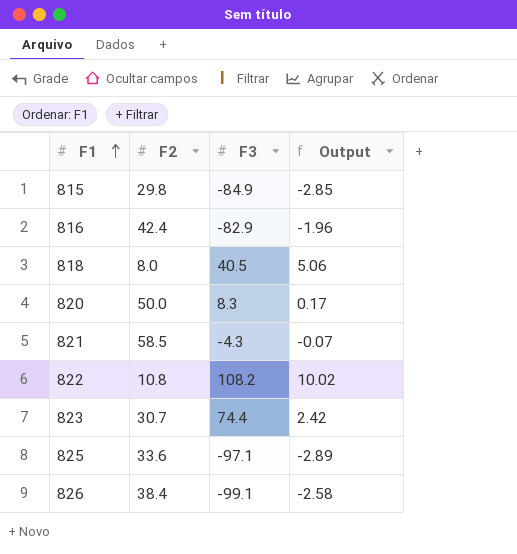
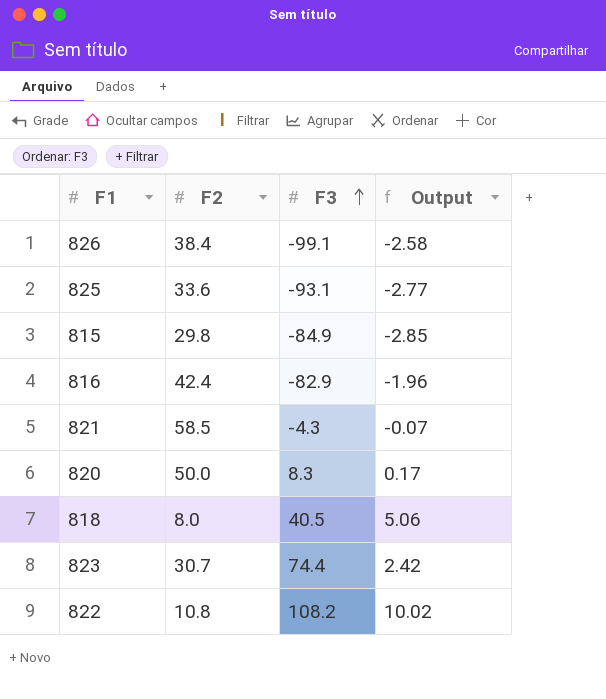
row order: F1 ascending -> F3 ascending
825 | F3: -97.1 -> -93.1
825 | Output: -2.89 -> -2.77

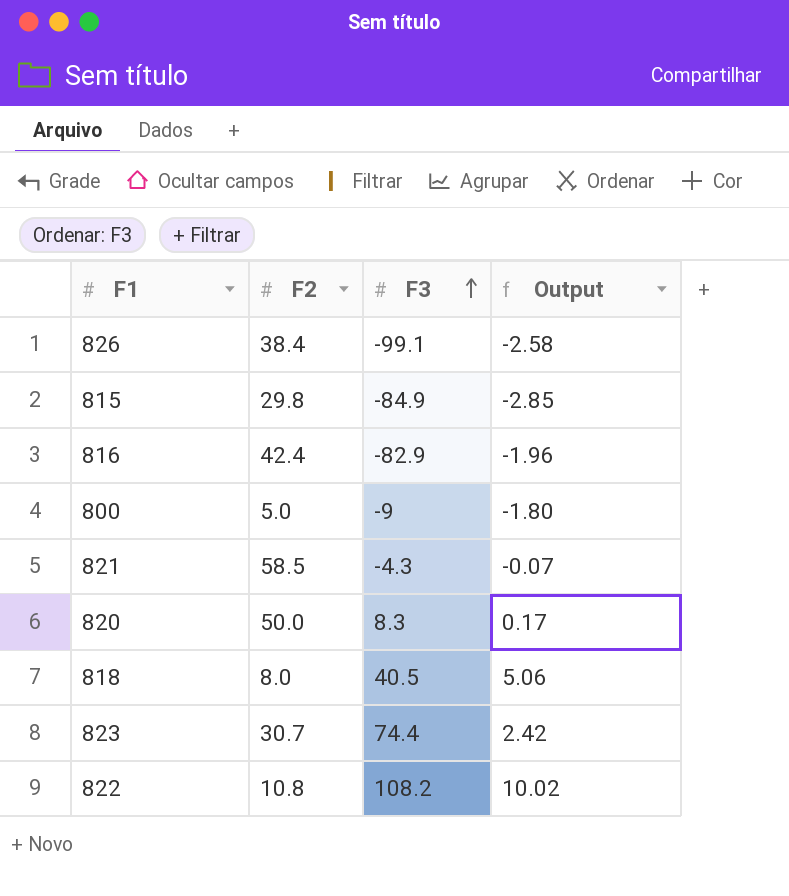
row 825: 33.6 | -93.1 | -2.77 -> none
row 800: none -> 5.0 | -9 | -1.80

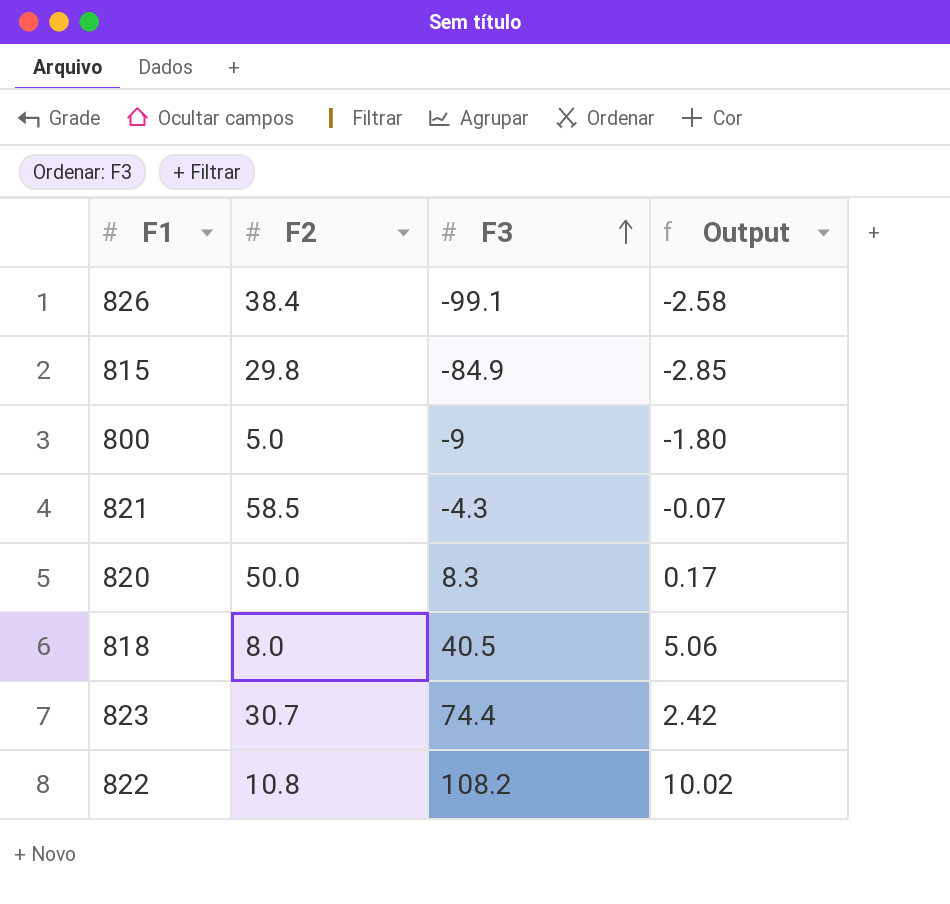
row 816: 42.4 | -82.9 | -1.96 -> none

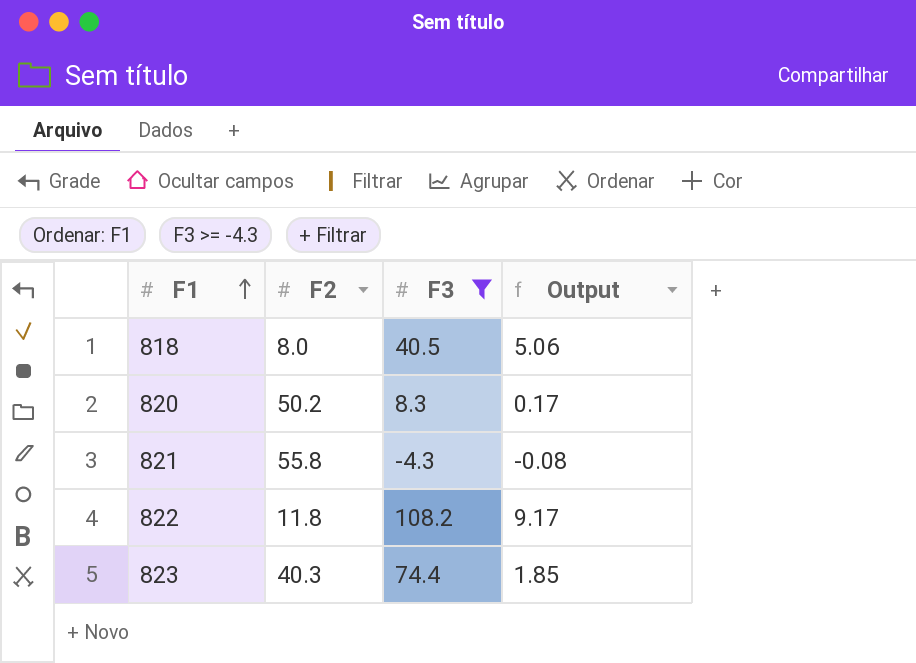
filter: none -> F3 >= -4.3
row order: F3 ascending -> F1 ascending
820 | F2: 50.0 -> 50.2
821 | F2: 58.5 -> 55.8
821 | Output: -0.07 -> -0.08
822 | F2: 10.8 -> 11.8
822 | Output: 10.02 -> 9.17
823 | F2: 30.7 -> 40.3
823 | Output: 2.42 -> 1.85

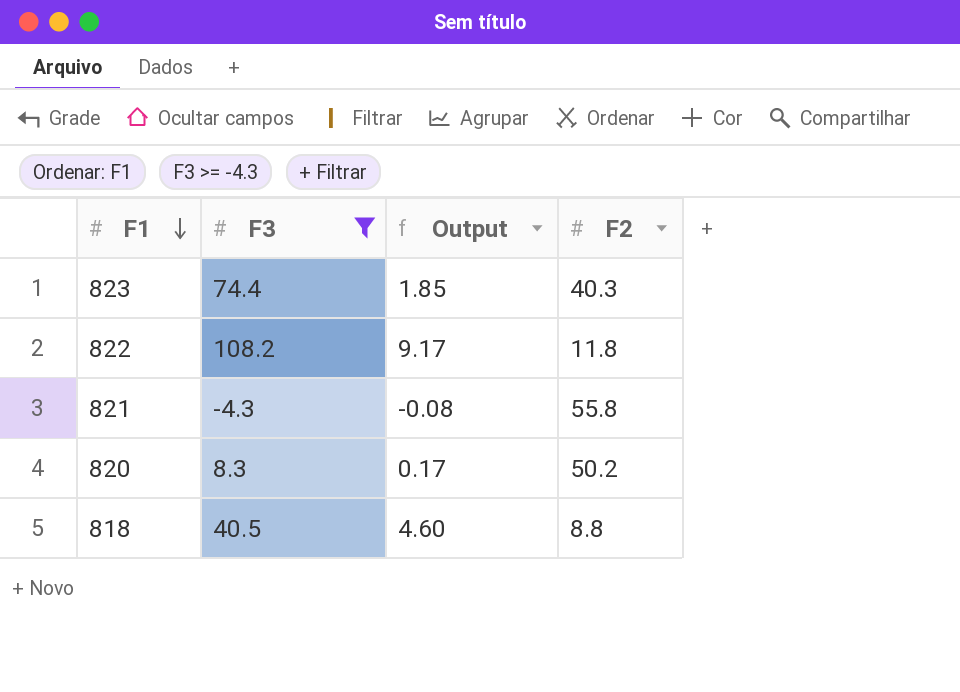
row order: F1 ascending -> F1 descending
column F2 | position: 2 -> 4
818 | Output: 5.06 -> 4.60
818 | F2: 8.0 -> 8.8

